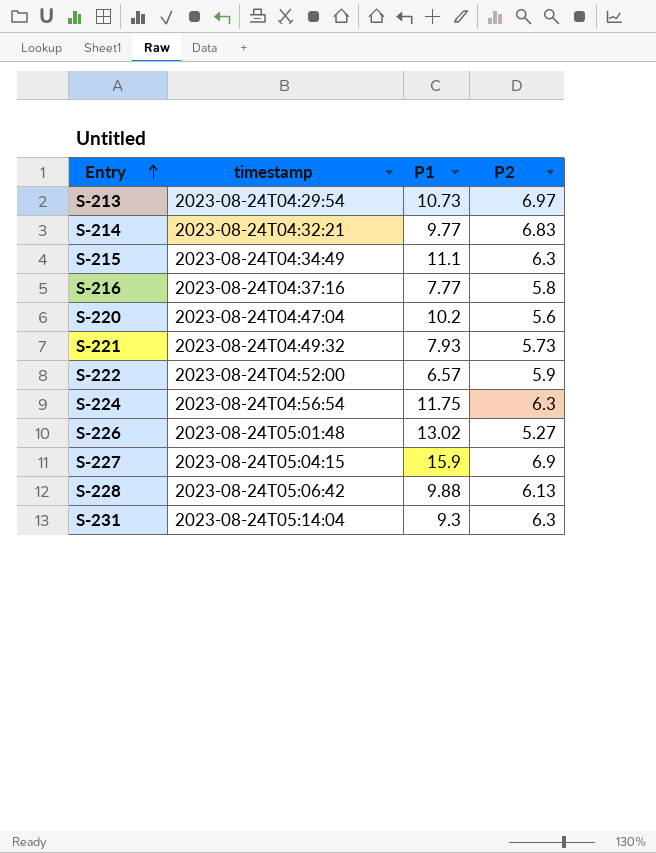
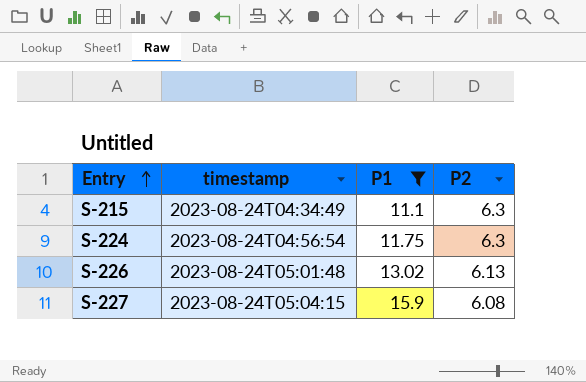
filter: none -> P1 >= 11.1
S-226 | P2: 5.27 -> 6.13
S-227 | P2: 6.9 -> 6.08

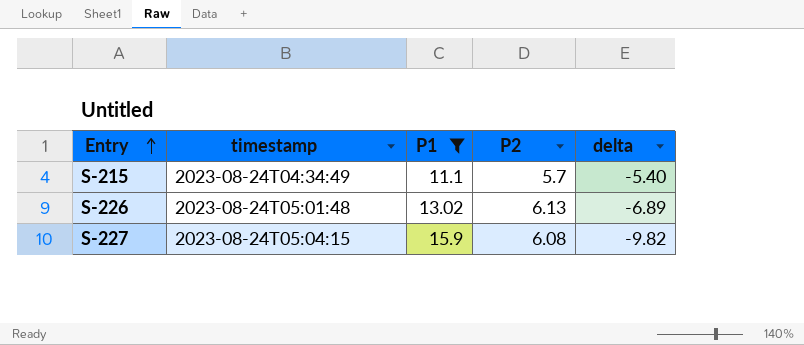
column delta | formula: none -> [P2] - [P1]
row S-224: 2023-08-24T04:56:54 | 11.75 | 6.3 -> none
S-215 | P2: 6.3 -> 5.7

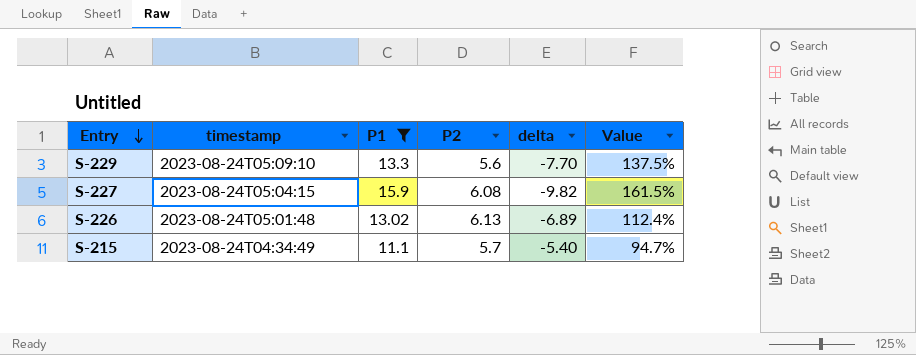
row order: Entry ascending -> Entry descending
column Value | formula: none -> ([P1] - [P2]) / [P2]
row S-229: none -> 2023-08-24T05:09:10 | 13.3 | 5.6 | -7.70 | 137.5%

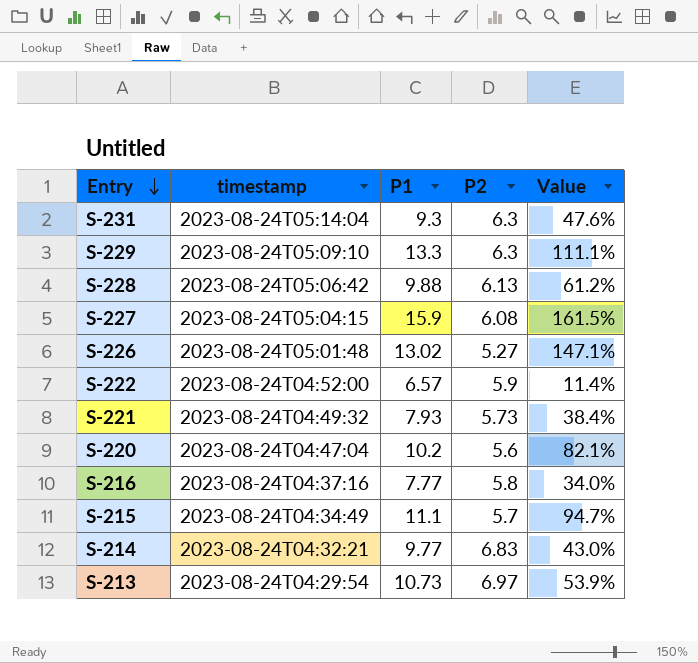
filter: P1 >= 11.1 -> none
column delta | formula: [P2] - [P1] -> none
S-229 | P2: 5.6 -> 6.3
S-229 | Value: 137.5% -> 111.1%
S-226 | P2: 6.13 -> 5.27
S-226 | Value: 112.4% -> 147.1%

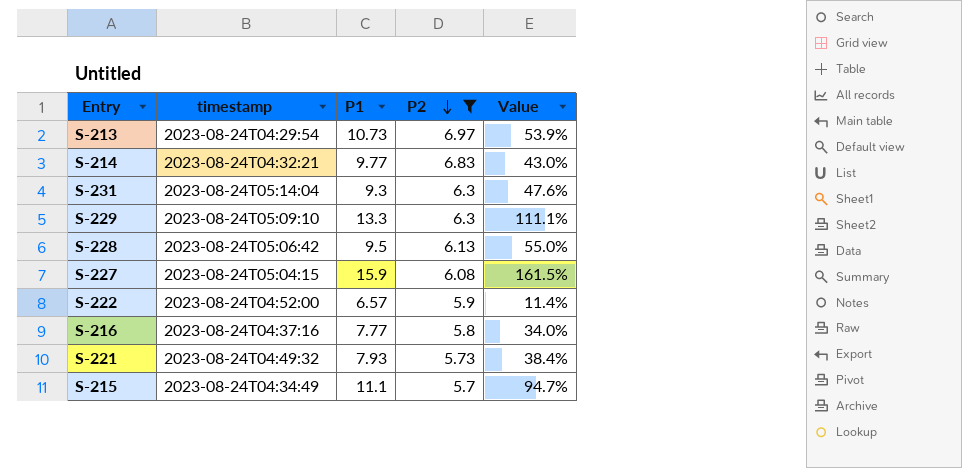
filter: none -> P2 >= 5.7
row order: Entry descending -> P2 descending
S-228 | P1: 9.88 -> 9.5
S-228 | Value: 61.2% -> 55.0%

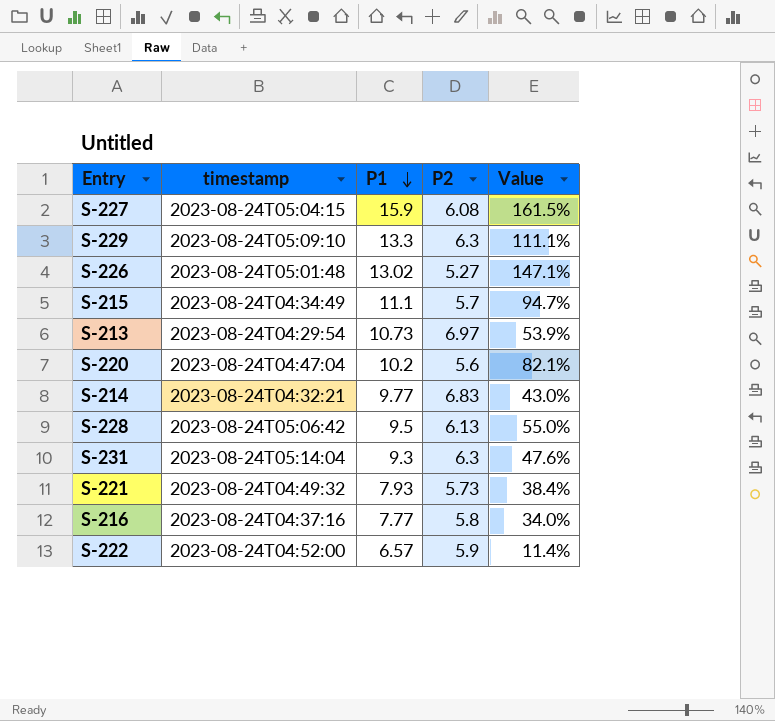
filter: P2 >= 5.7 -> none
row order: P2 descending -> P1 descending

